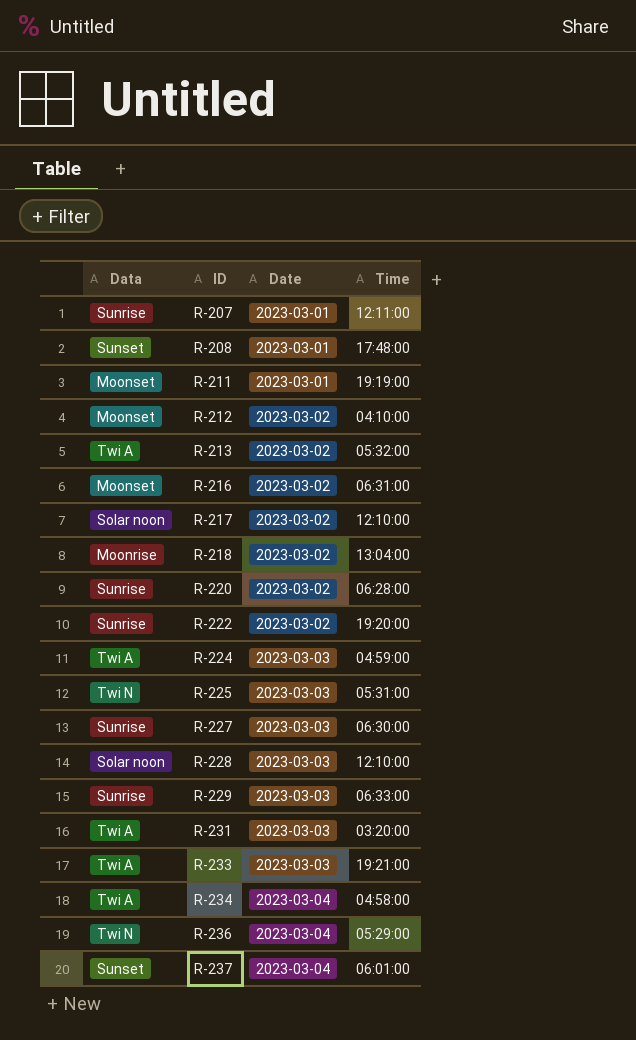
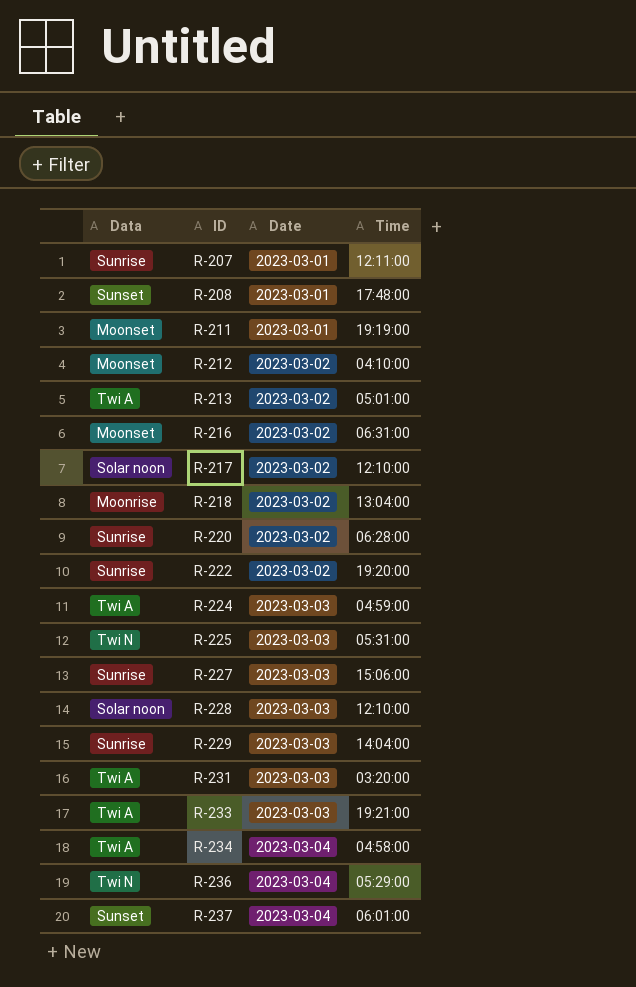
R-213 | Time: 05:32:00 -> 05:01:00
R-227 | Time: 06:30:00 -> 15:06:00
R-229 | Time: 06:33:00 -> 14:04:00

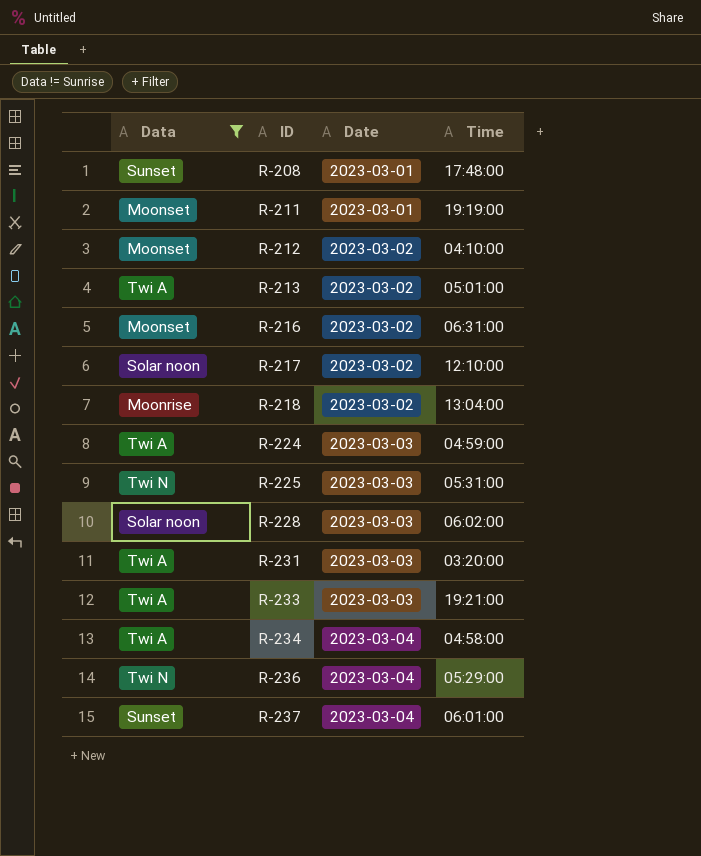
filter: none -> Data != Sunrise
R-228 | Time: 12:10:00 -> 06:02:00

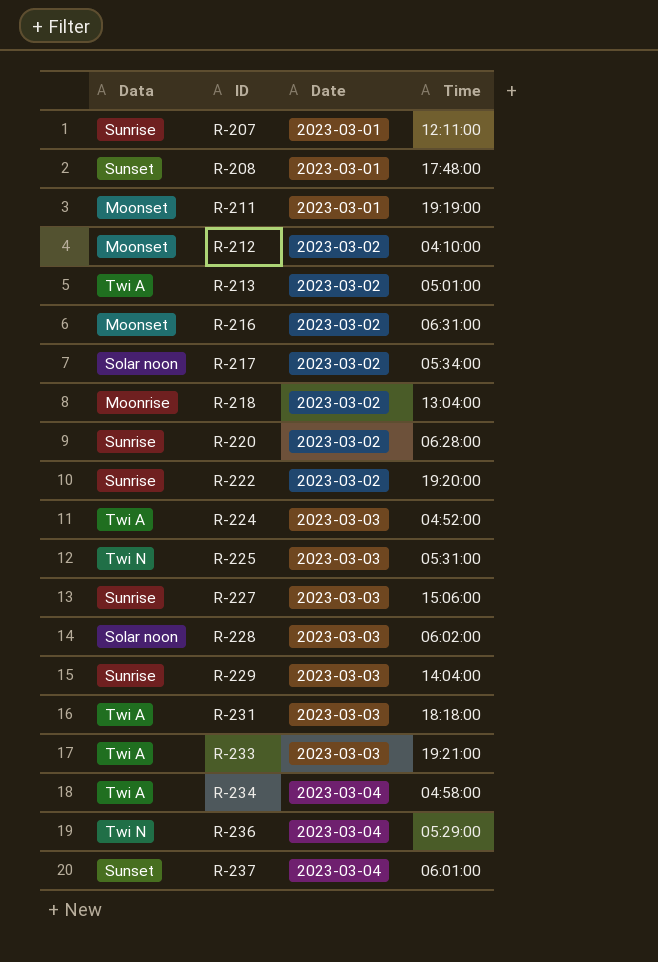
filter: Data != Sunrise -> none
R-217 | Time: 12:10:00 -> 05:34:00
R-224 | Time: 04:59:00 -> 04:52:00
R-231 | Time: 03:20:00 -> 18:18:00

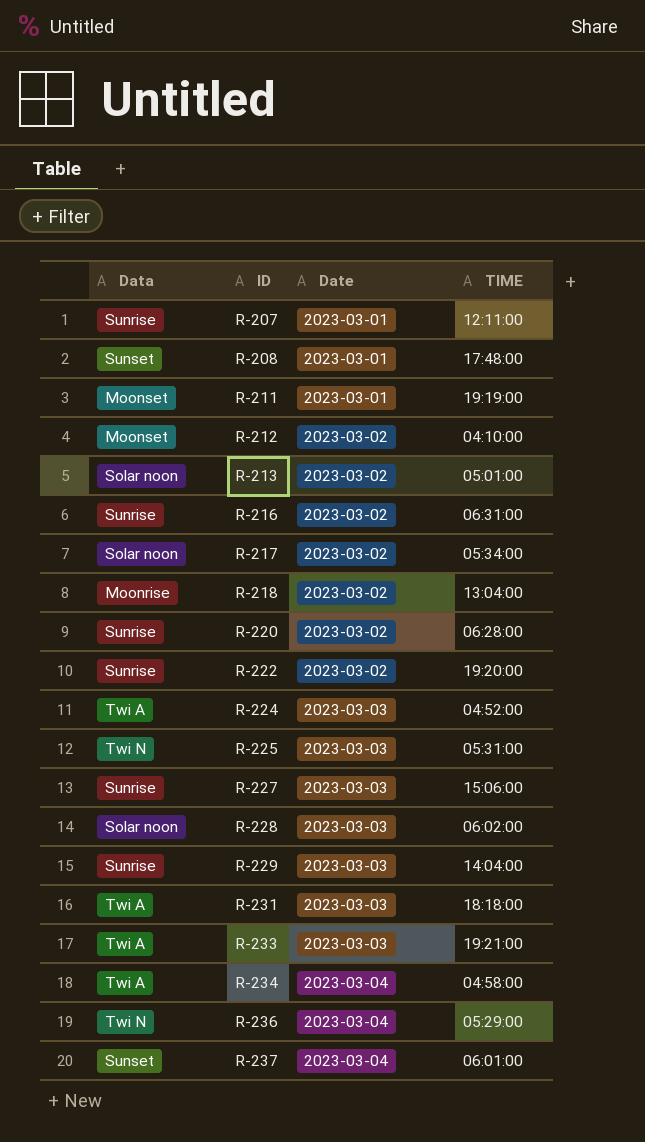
column name: Time -> TIME
R-213 | Data: Twi A -> Solar noon
R-216 | Data: Moonset -> Sunrise

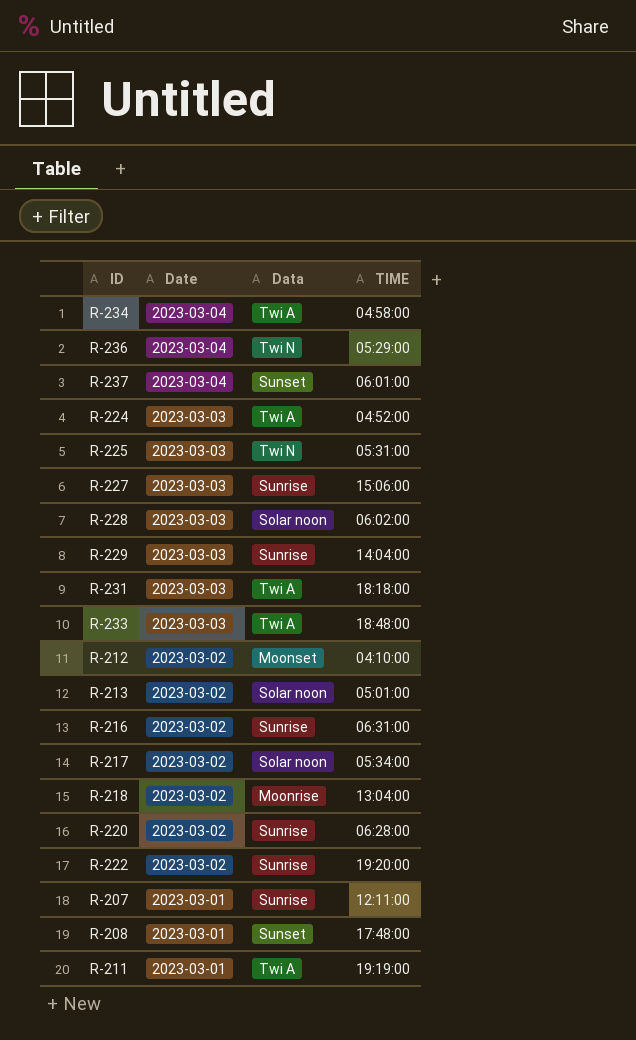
row order: ID ascending -> Date descending
column Data | position: 1 -> 3
R-233 | TIME: 19:21:00 -> 18:48:00
R-211 | Data: Moonset -> Twi A

